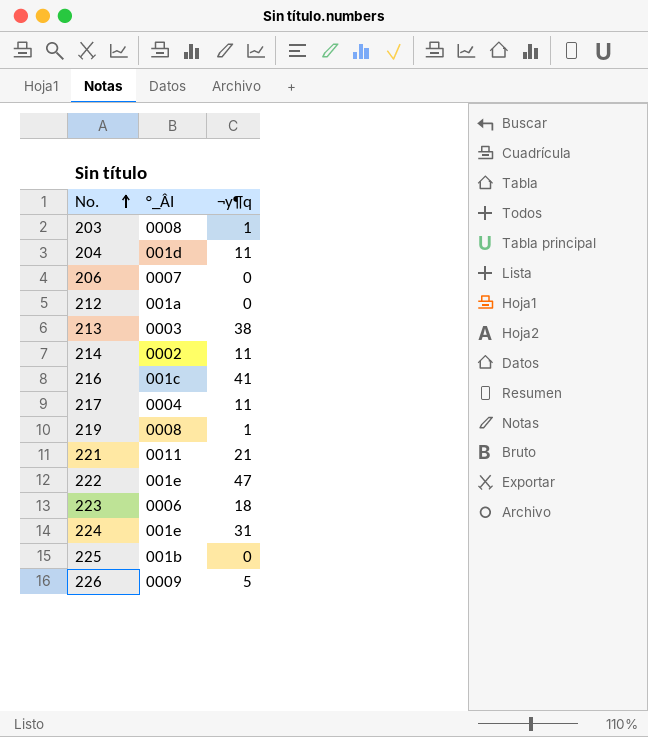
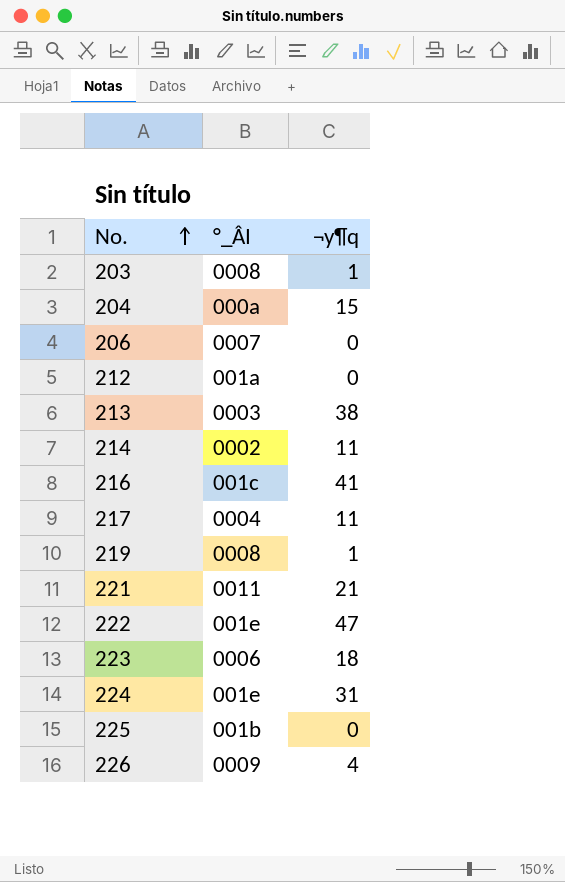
204 | °_ÂI: 001d -> 000a
204 | ¬y¶q: 11 -> 15
226 | ¬y¶q: 5 -> 4

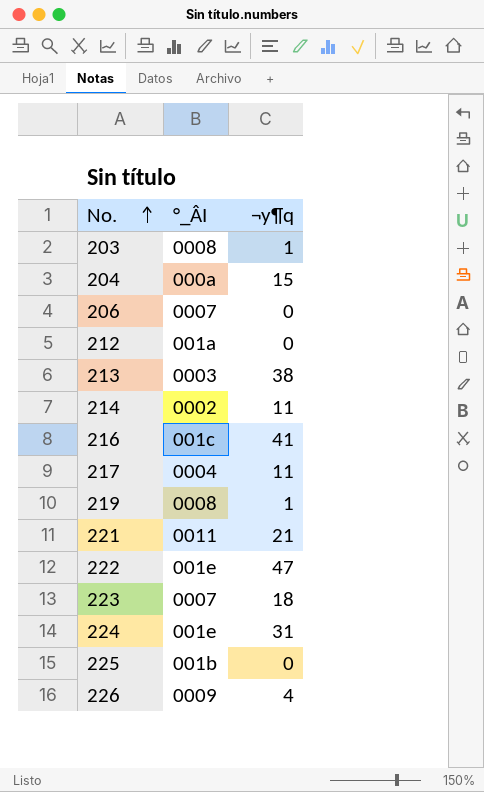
223 | °_ÂI: 0006 -> 0007

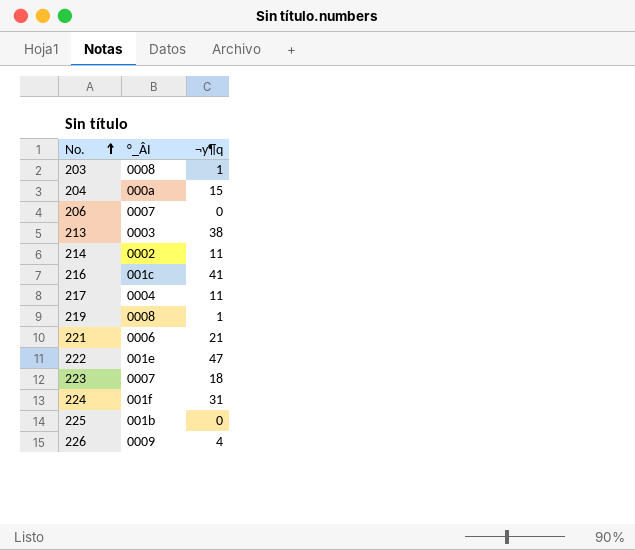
row 212: 001a | 0 -> none
221 | °_ÂI: 0011 -> 0006
224 | °_ÂI: 001e -> 001f

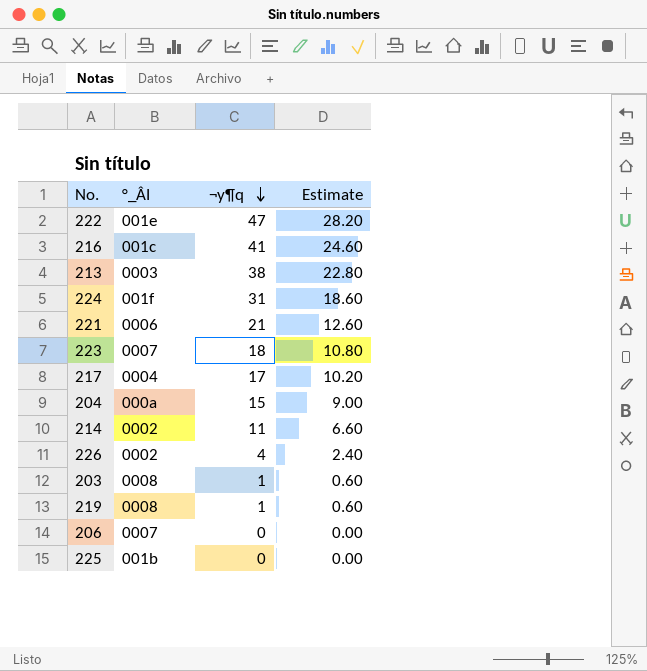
row order: No. ascending -> ¬y¶q descending
column Estimate | formula: none -> [¬y¶q] * 0.6
217 | ¬y¶q: 11 -> 17
226 | °_ÂI: 0009 -> 0002

